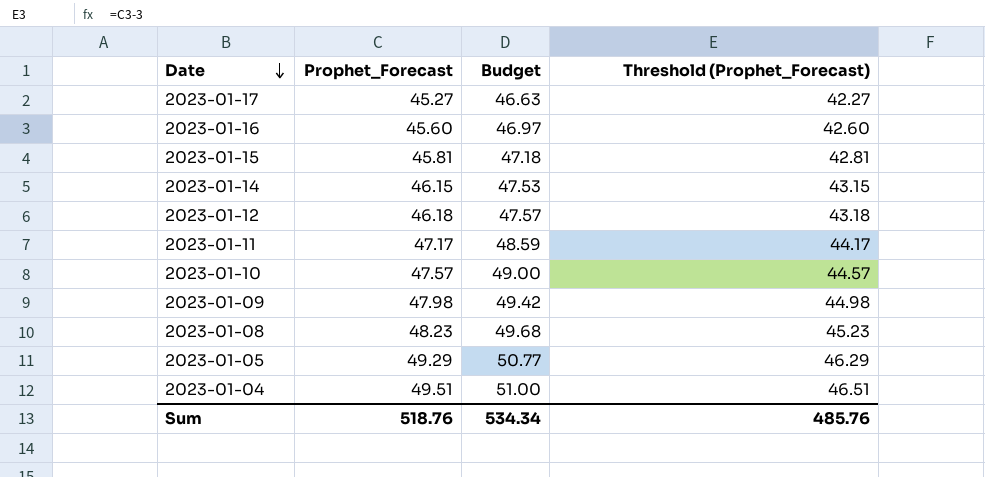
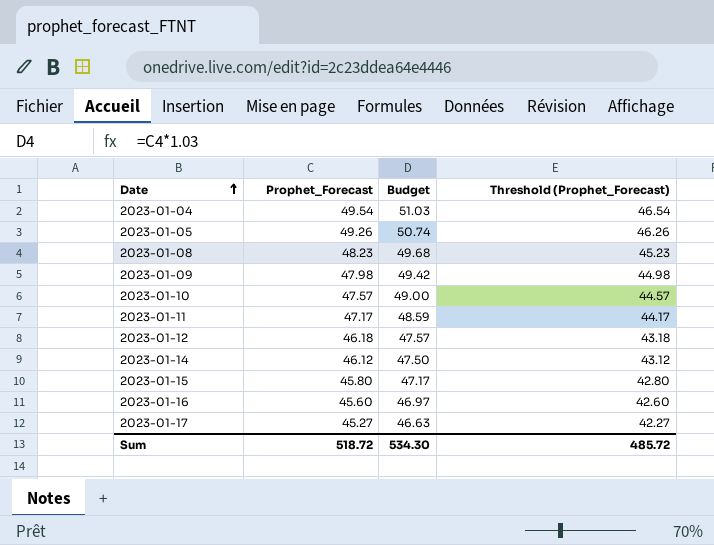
row order: Date descending -> Date ascending
2023-01-04 | Prophet_Forecast: 49.51 -> 49.54
2023-01-04 | Budget: 51.00 -> 51.03
2023-01-04 | Threshold (Prophet_Forecast): 46.51 -> 46.54
2023-01-05 | Prophet_Forecast: 49.29 -> 49.26
2023-01-05 | Budget: 50.77 -> 50.74
2023-01-05 | Threshold (Prophet_Forecast): 46.29 -> 46.26
2023-01-14 | Prophet_Forecast: 46.15 -> 46.12
2023-01-14 | Budget: 47.53 -> 47.50
2023-01-14 | Threshold (Prophet_Forecast): 43.15 -> 43.12
2023-01-15 | Prophet_Forecast: 45.81 -> 45.80
2023-01-15 | Budget: 47.18 -> 47.17
2023-01-15 | Threshold (Prophet_Forecast): 42.81 -> 42.80
Sum | Prophet_Forecast: 518.76 -> 518.72
Sum | Budget: 534.34 -> 534.30
Sum | Threshold (Prophet_Forecast): 485.76 -> 485.72

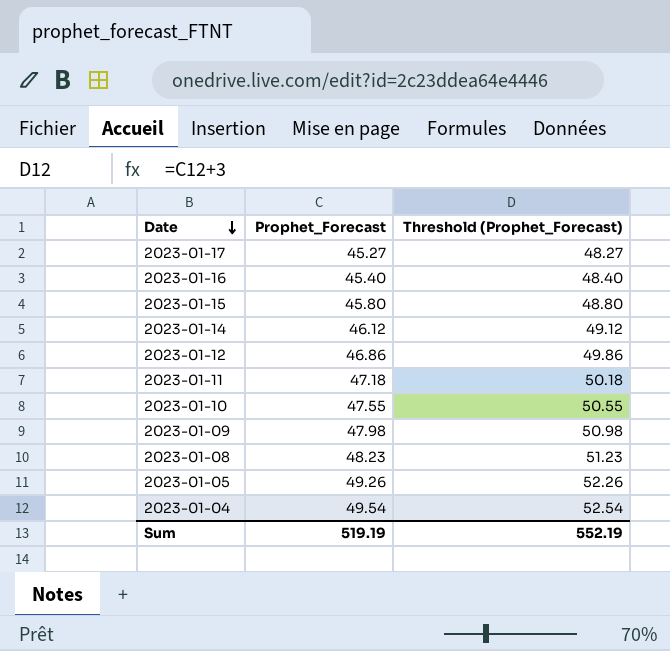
row order: Date ascending -> Date descending
column Budget | formula: [Prophet_Forecast] * 1.03 -> none
column Threshold (Prophet_Forecast) | formula: [Prophet_Forecast] - 3 -> [Prophet_Forecast] + 3
2023-01-16 | Prophet_Forecast: 45.60 -> 45.40
2023-01-12 | Prophet_Forecast: 46.18 -> 46.86
2023-01-11 | Prophet_Forecast: 47.17 -> 47.18
2023-01-10 | Prophet_Forecast: 47.57 -> 47.55
Sum | Prophet_Forecast: 518.72 -> 519.19
Sum | Threshold (Prophet_Forecast): 485.72 -> 552.19

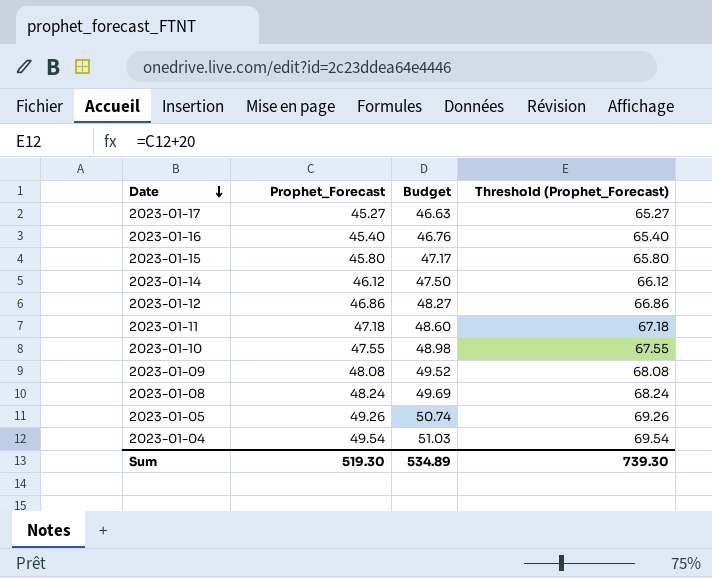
column Budget | formula: none -> [Prophet_Forecast] * 1.03
column Threshold (Prophet_Forecast) | formula: [Prophet_Forecast] + 3 -> [Prophet_Forecast] + 20
2023-01-09 | Prophet_Forecast: 47.98 -> 48.08
2023-01-08 | Prophet_Forecast: 48.23 -> 48.24
Sum | Prophet_Forecast: 519.19 -> 519.30
Sum | Threshold (Prophet_Forecast): 552.19 -> 739.30

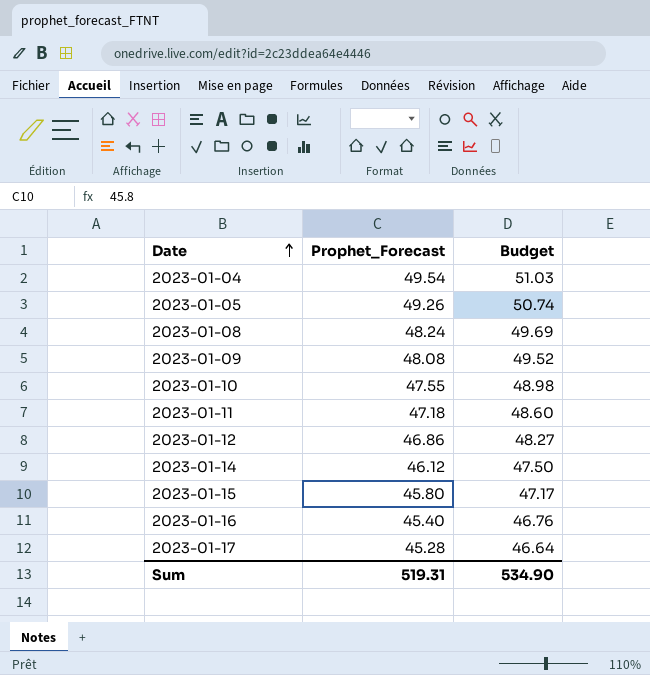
row order: Date descending -> Date ascending
column Threshold (Prophet_Forecast) | formula: [Prophet_Forecast] + 20 -> none
2023-01-17 | Prophet_Forecast: 45.27 -> 45.28
2023-01-17 | Budget: 46.63 -> 46.64
Sum | Prophet_Forecast: 519.30 -> 519.31
Sum | Budget: 534.89 -> 534.90

